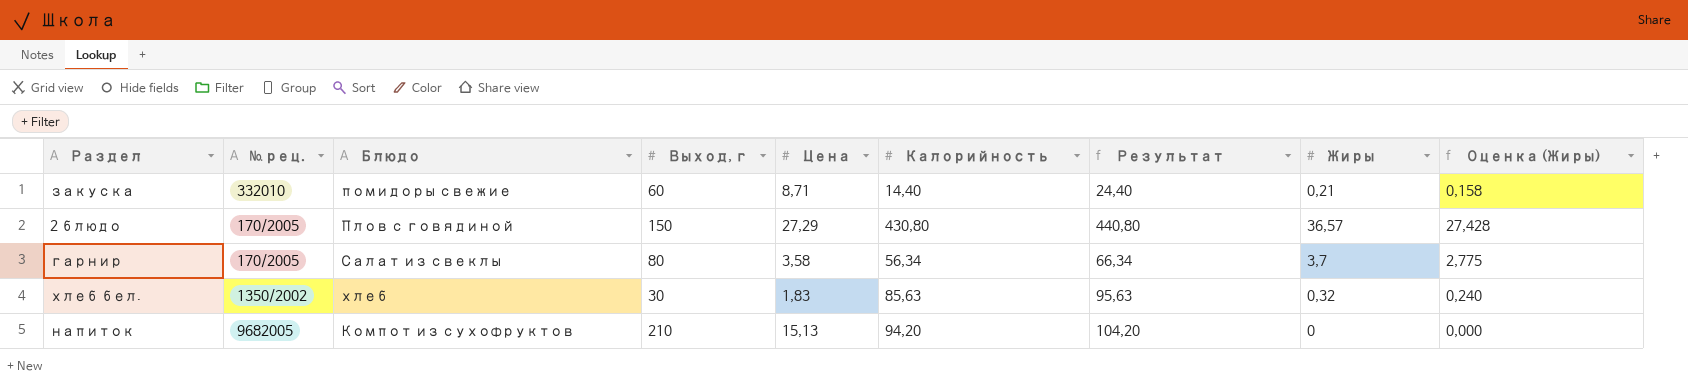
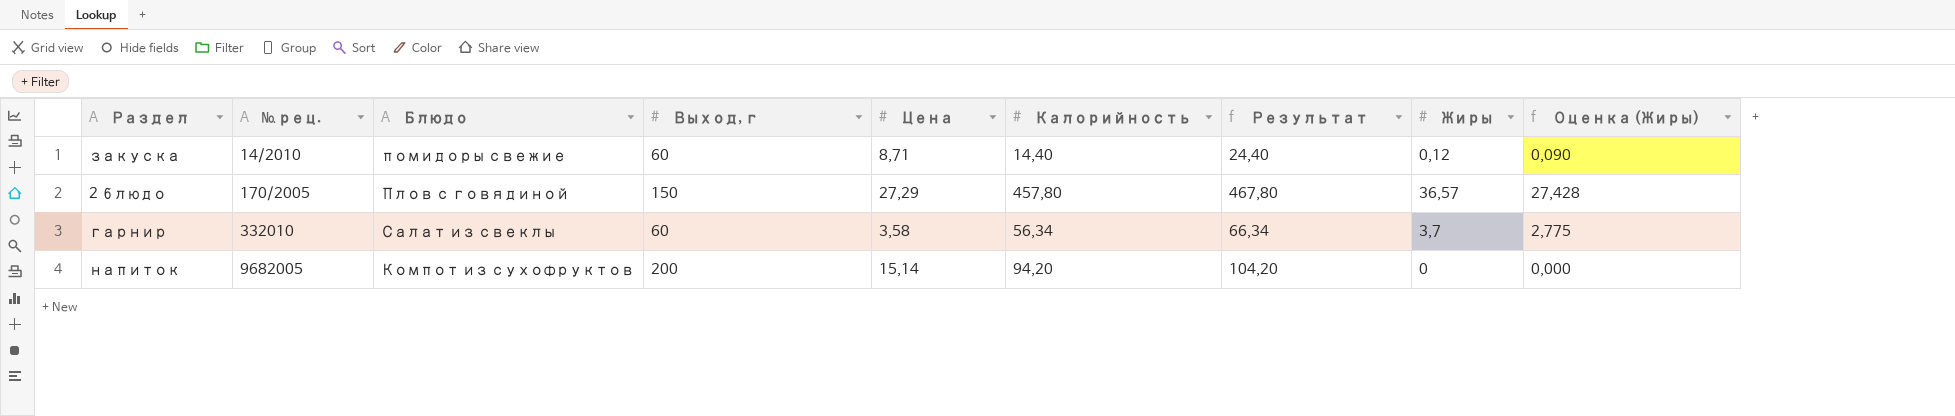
row хлеб бел.: 1350/2002 | хлеб | 30 | 1,83 | 85,63 | 95,63 | 0,32 | 0,240 -> none
закуска | № рец.: 332010 -> 14/2010
закуска | Жиры: 0,21 -> 0,12
закуска | Оценка (Жиры): 0,158 -> 0,090
2 блюдо | Калорийность: 430,80 -> 457,80
2 блюдо | Результат: 440,80 -> 467,80
гарнир | № рец.: 170/2005 -> 332010
гарнир | Выход, г: 80 -> 60
напиток | Выход, г: 210 -> 200
напиток | Цена: 15,13 -> 15,14

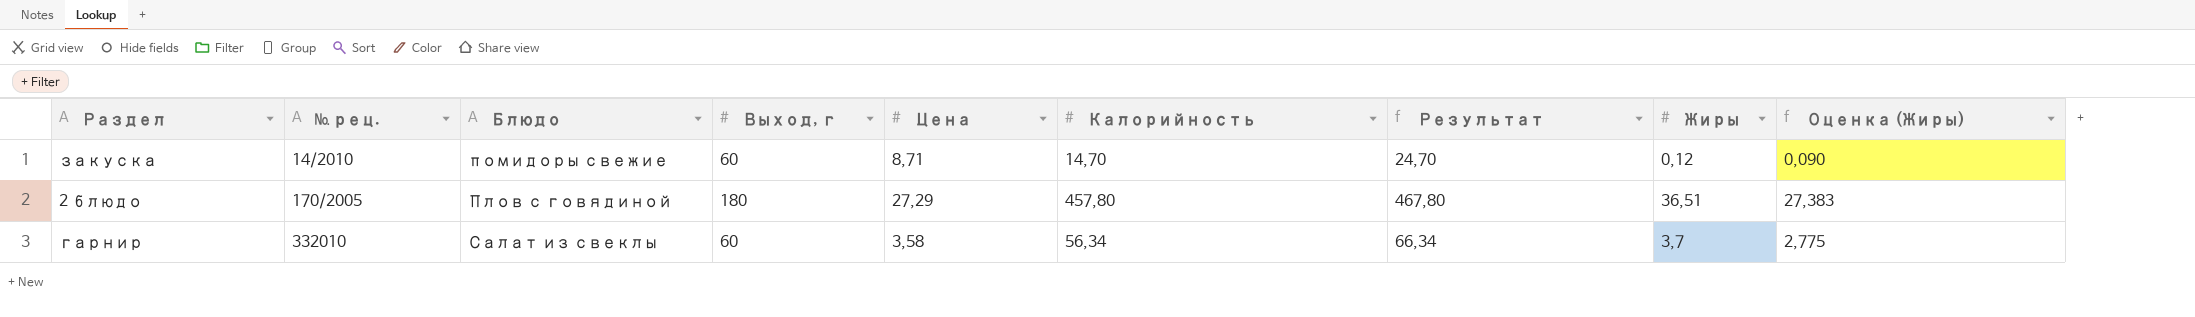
row напиток: 9682005 | Компот из сухофруктов | 200 | 15,14 | 94,20 | 104,20 | 0 | 0,000 -> none
закуска | Калорийность: 14,40 -> 14,70
закуска | Результат: 24,40 -> 24,70
2 блюдо | Выход, г: 150 -> 180
2 блюдо | Жиры: 36,57 -> 36,51
2 блюдо | Оценка (Жиры): 27,428 -> 27,383

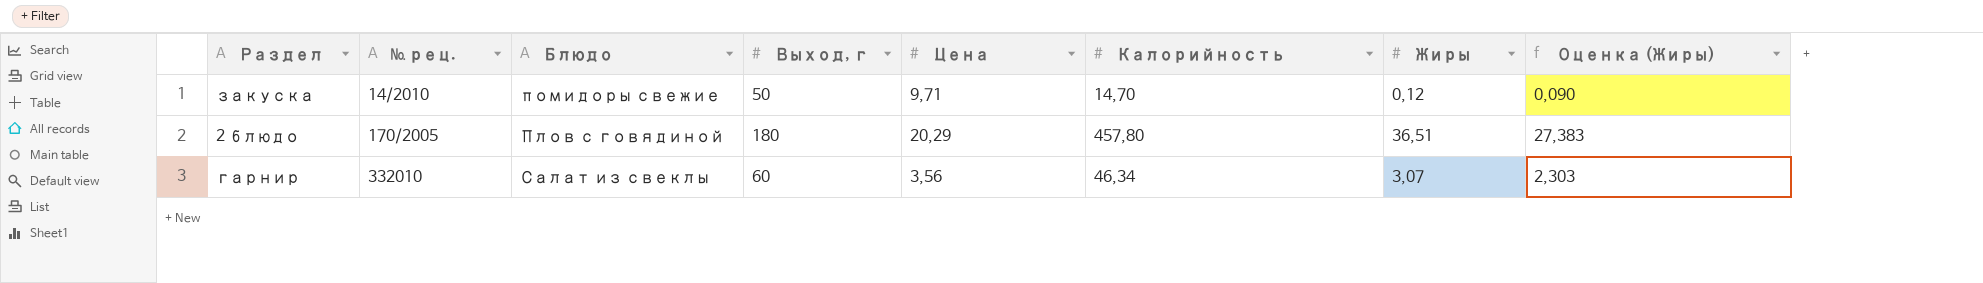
column Результат | formula: [Калорийность] + 10 -> none
закуска | Выход, г: 60 -> 50
закуска | Цена: 8,71 -> 9,71
2 блюдо | Цена: 27,29 -> 20,29
гарнир | Цена: 3,58 -> 3,56
гарнир | Калорийность: 56,34 -> 46,34
гарнир | Жиры: 3,7 -> 3,07
гарнир | Оценка (Жиры): 2,775 -> 2,303

